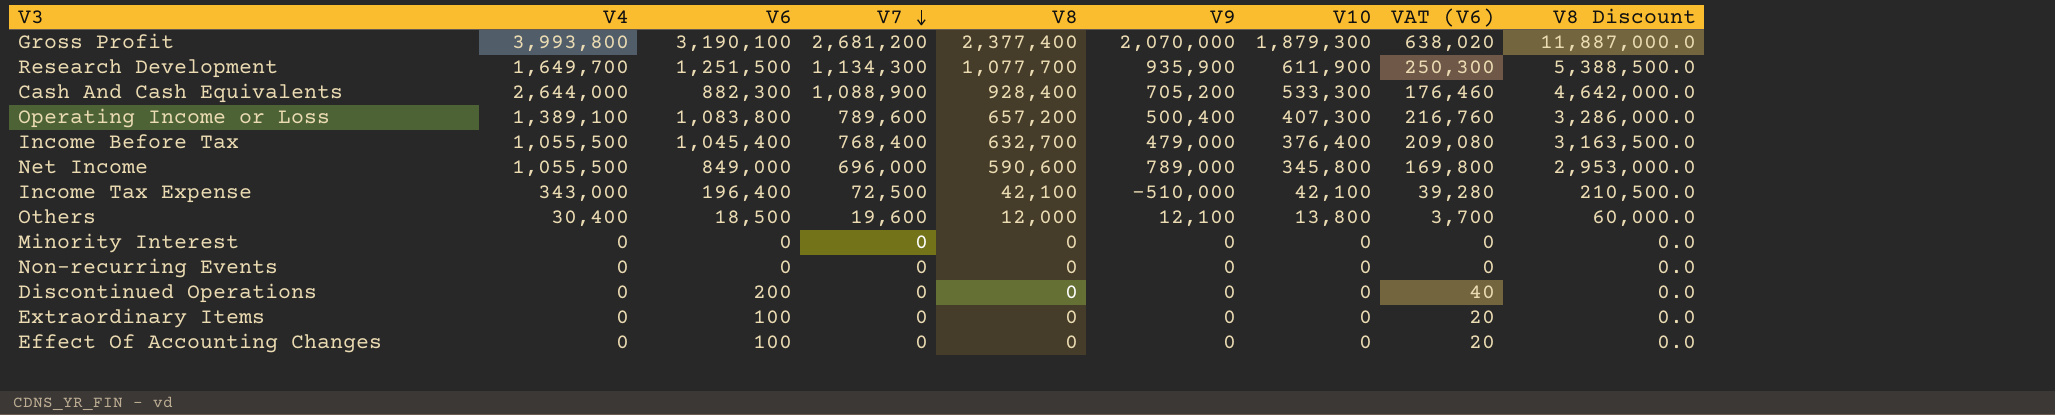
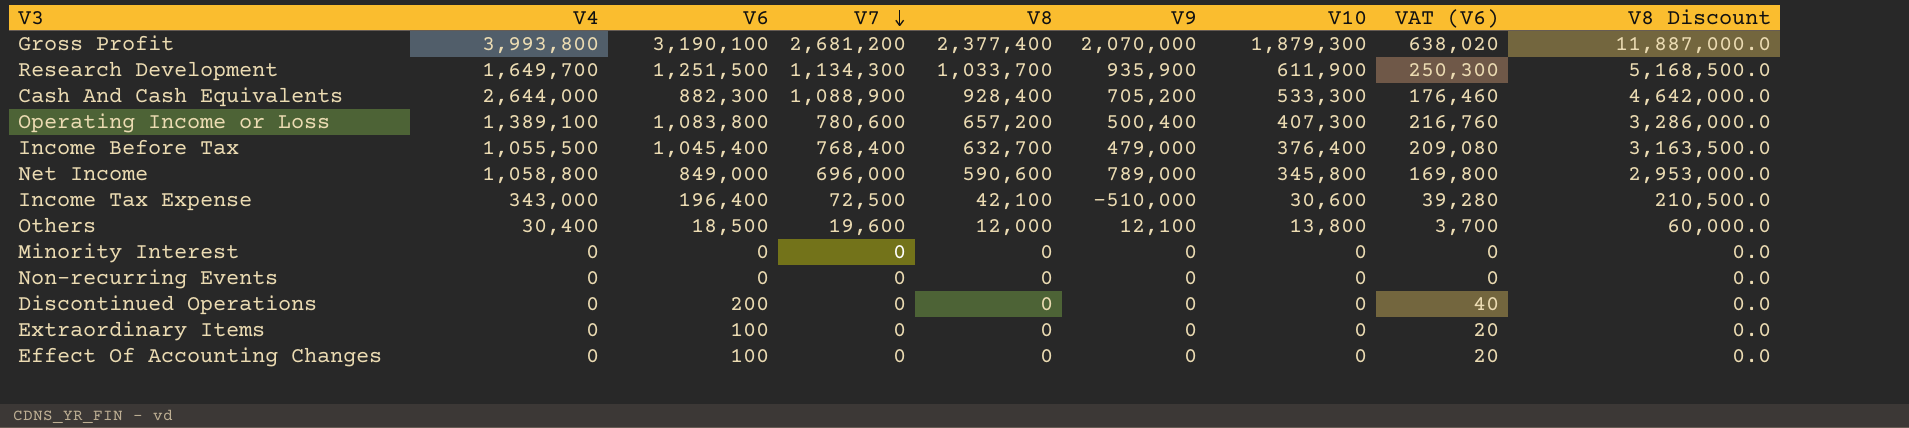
Research Development | V8: 1,077,700 -> 1,033,700
Research Development | V8 Discount: 5,388,500.0 -> 5,168,500.0
Operating Income or Loss | V7: 789,600 -> 780,600
Net Income | V4: 1,055,500 -> 1,058,800
Income Tax Expense | V10: 42,100 -> 30,600

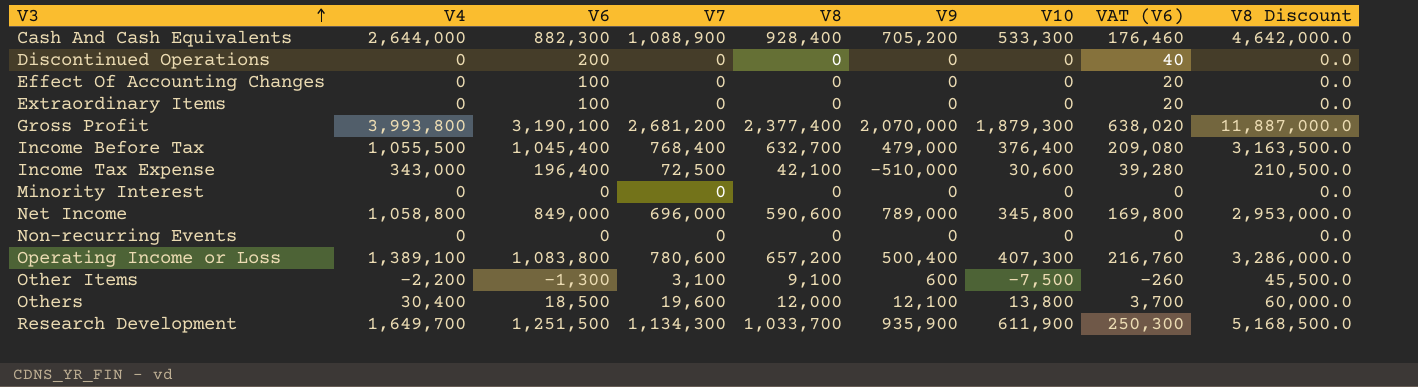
row order: V7 descending -> V3 ascending
row Other Items: none -> -2,200 | -1,300 | 3,100 | 9,100 | 600 | -7,500 | -260 | 45,500.0

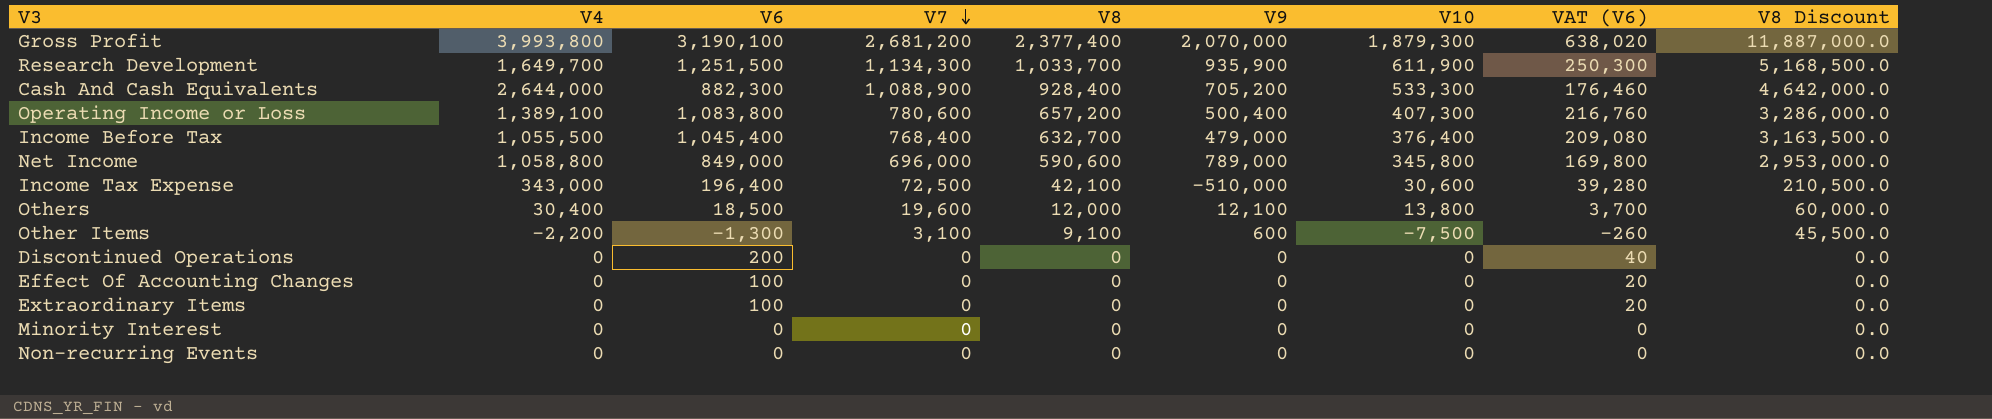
row order: V3 ascending -> V7 descending

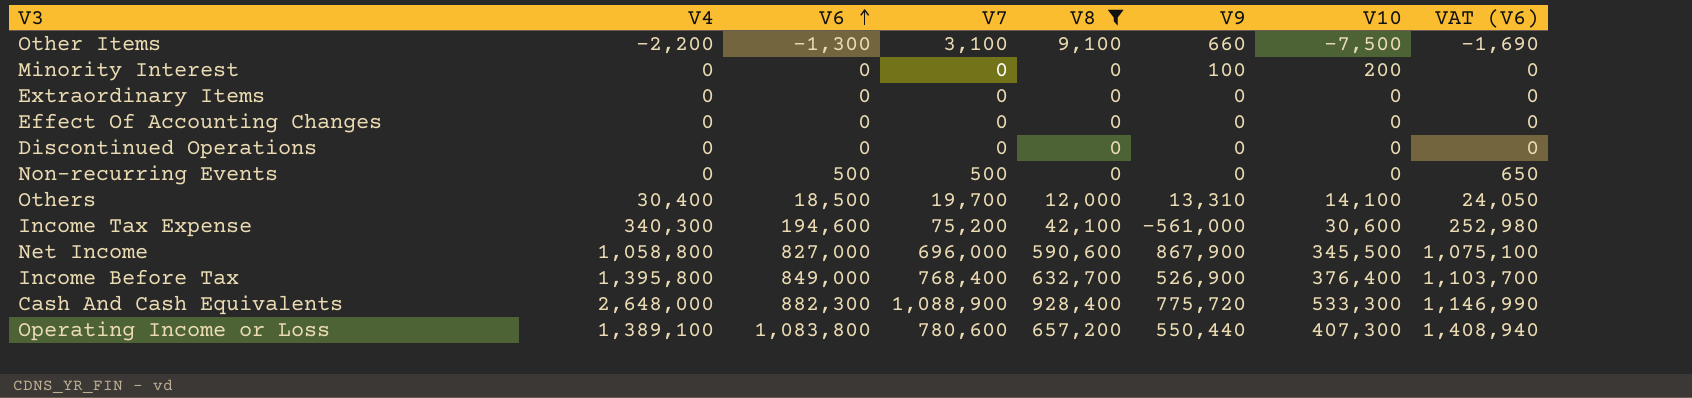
filter: none -> V8 <= 928,400
row order: V7 descending -> V6 ascending
column V8 Discount | formula: [V8] * 5 -> none
column VAT (V6) | formula: [V6] * 0.2 -> [V6] * 1.3
Other Items | V9: 600 -> 660
Minority Interest | V9: 0 -> 100
Minority Interest | V10: 0 -> 200
Extraordinary Items | V6: 100 -> 0
Effect Of Accounting Changes | V6: 100 -> 0
Discontinued Operations | V6: 200 -> 0
Non-recurring Events | V6: 0 -> 500
Non-recurring Events | V7: 0 -> 500
Others | V7: 19,600 -> 19,700
Others | V9: 12,100 -> 13,310
Others | V10: 13,800 -> 14,100
Income Tax Expense | V4: 343,000 -> 340,300
Income Tax Expense | V6: 196,400 -> 194,600
Income Tax Expense | V7: 72,500 -> 75,200
Income Tax Expense | V9: -510,000 -> -561,000
Net Income | V6: 849,000 -> 827,000
Net Income | V9: 789,000 -> 867,900
Net Income | V10: 345,800 -> 345,500
Income Before Tax | V4: 1,055,500 -> 1,395,800
Income Before Tax | V6: 1,045,400 -> 849,000
Income Before Tax | V9: 479,000 -> 526,900
Cash And Cash Equivalents | V4: 2,644,000 -> 2,648,000
Cash And Cash Equivalents | V9: 705,200 -> 775,720
Operating Income or Loss | V9: 500,400 -> 550,440

